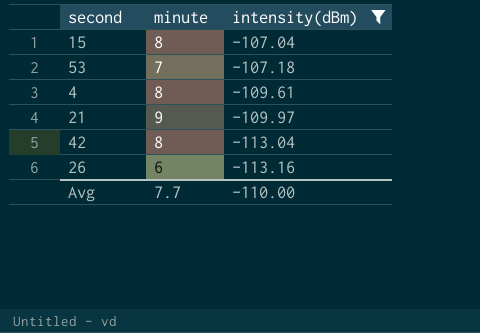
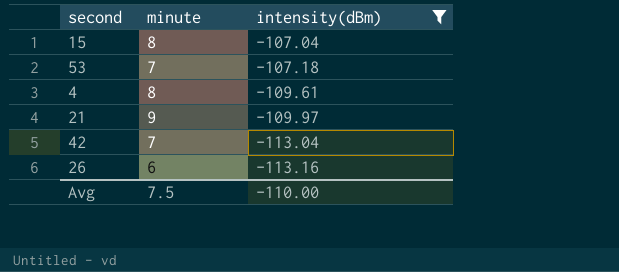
42 | minute: 8 -> 7
Avg | minute: 7.7 -> 7.5

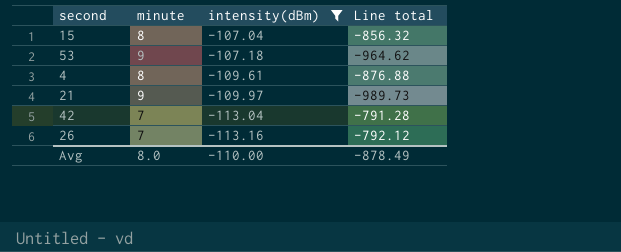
column Line total | formula: none -> [minute] * [intensity(dBm)]
53 | minute: 7 -> 9
26 | minute: 6 -> 7
Avg | minute: 7.5 -> 8.0

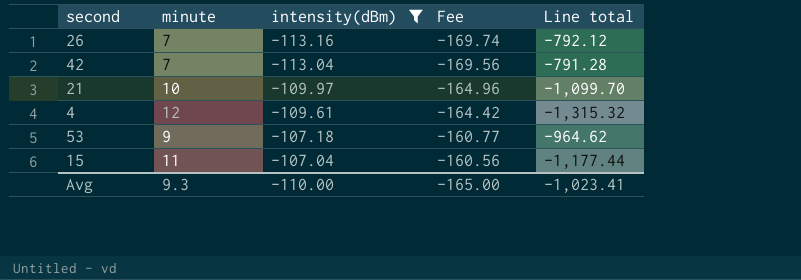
row order: intensity(dBm) descending -> intensity(dBm) ascending
column Fee | formula: none -> [intensity(dBm)] * 1.5
21 | minute: 9 -> 10
21 | Line total: -989.73 -> -1,099.70
4 | minute: 8 -> 12
4 | Line total: -876.88 -> -1,315.32
15 | minute: 8 -> 11
15 | Line total: -856.32 -> -1,177.44
Avg | minute: 8.0 -> 9.3
Avg | Line total: -878.49 -> -1,023.41

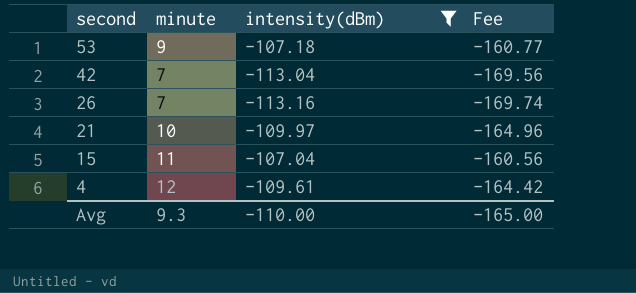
row order: intensity(dBm) ascending -> second descending
column Line total | formula: [minute] * [intensity(dBm)] -> none

